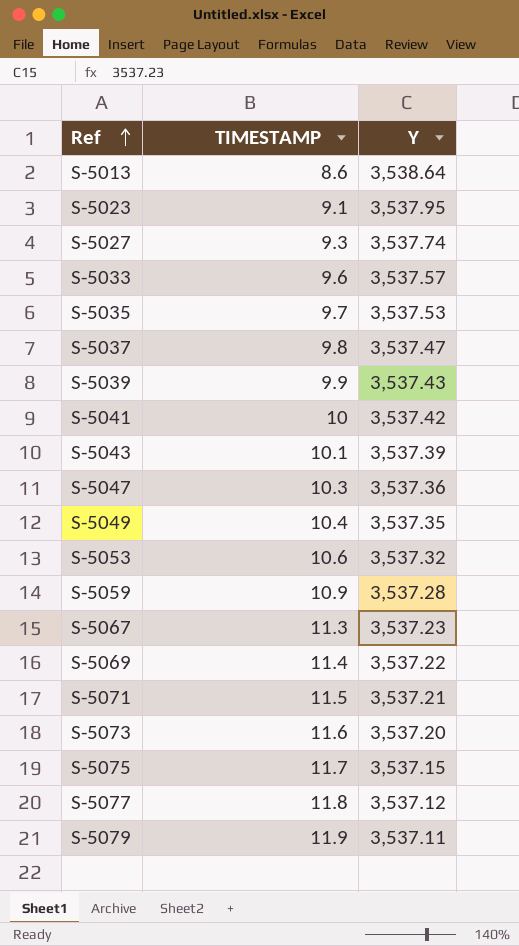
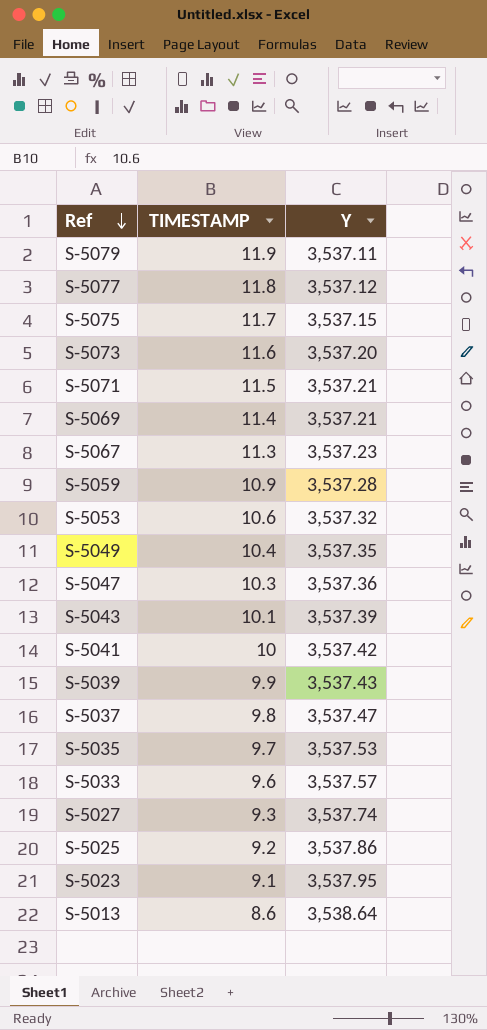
row order: Ref ascending -> Ref descending
S-5069 | Y: 3,537.22 -> 3,537.21
row S-5025: none -> 9.2 | 3,537.86

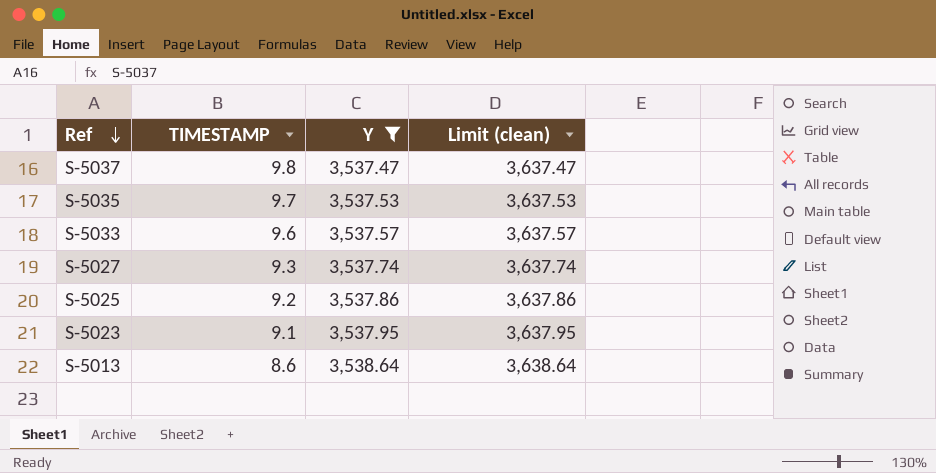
filter: none -> Y >= 3,537.47
column Limit (clean) | formula: none -> [Y] + 100

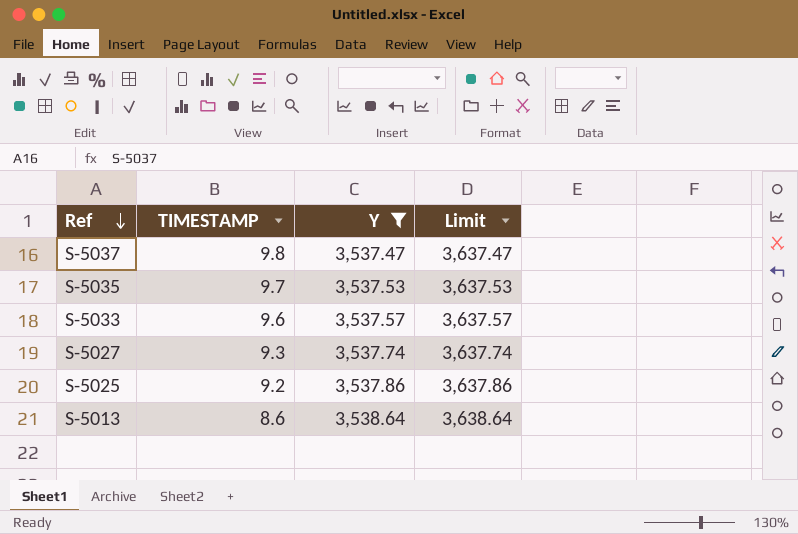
column name: Limit (clean) -> Limit
row S-5023: 9.1 | 3,537.95 | 3,637.95 -> none

